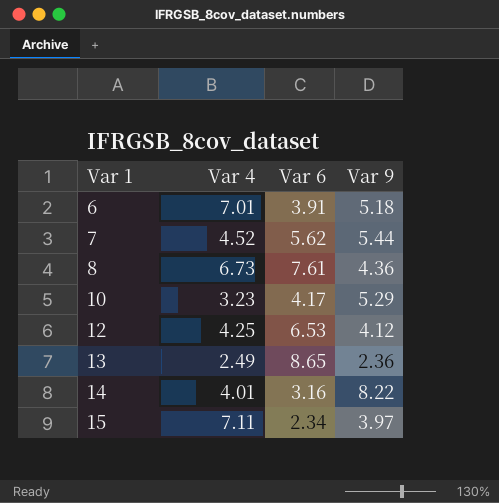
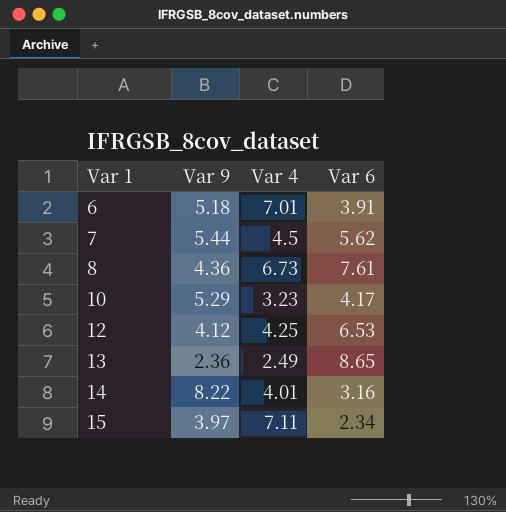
column Var 9 | position: 4 -> 2
7 | Var 4: 4.52 -> 4.5

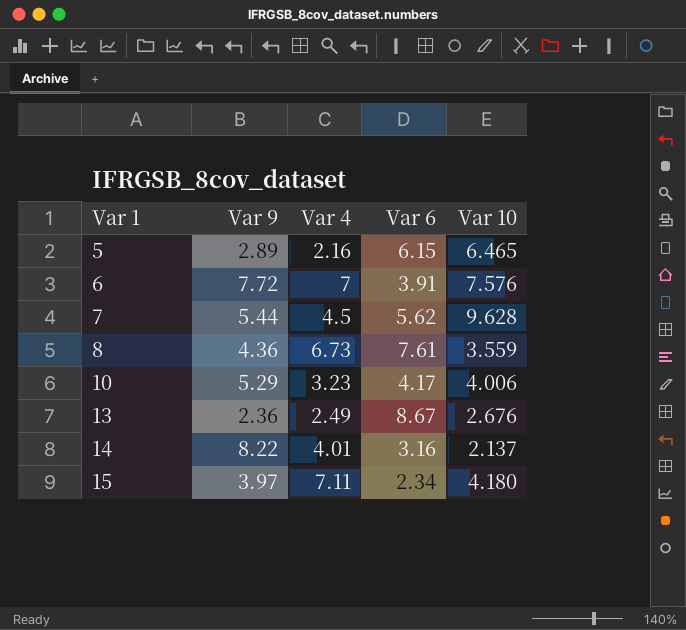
column Var 10 | position: none -> 5
row 12: 4.12 | 4.25 | 6.53 -> none
row 5: none -> 2.89 | 2.16 | 6.15 | 6.465
6 | Var 9: 5.18 -> 7.72
6 | Var 4: 7.01 -> 7
13 | Var 6: 8.65 -> 8.67

